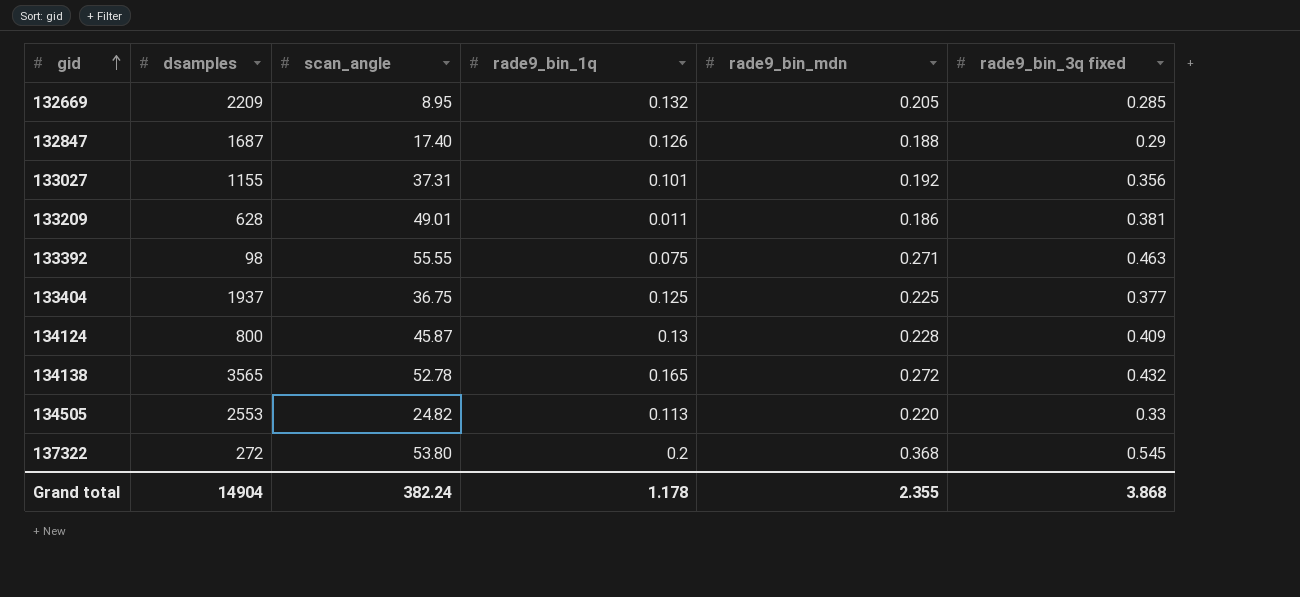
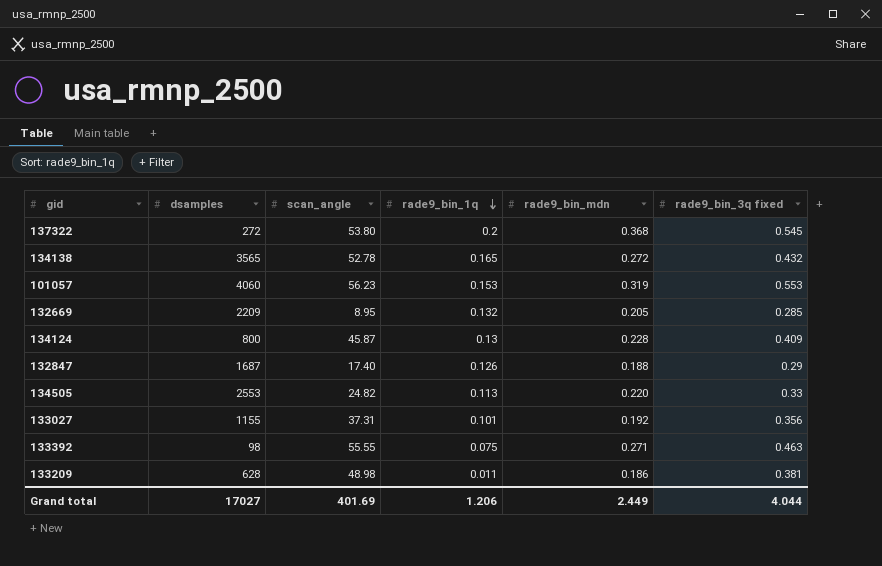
row order: gid ascending -> rade9_bin_1q descending
row 133404: 1937 | 36.75 | 0.125 | 0.225 | 0.377 -> none
row 101057: none -> 4060 | 56.23 | 0.153 | 0.319 | 0.553
133209 | scan_angle: 49.01 -> 48.98
Grand total | dsamples: 14904 -> 17027
Grand total | scan_angle: 382.24 -> 401.69
Grand total | rade9_bin_1q: 1.178 -> 1.206
Grand total | rade9_bin_mdn: 2.355 -> 2.449
Grand total | rade9_bin_3q fixed: 3.868 -> 4.044

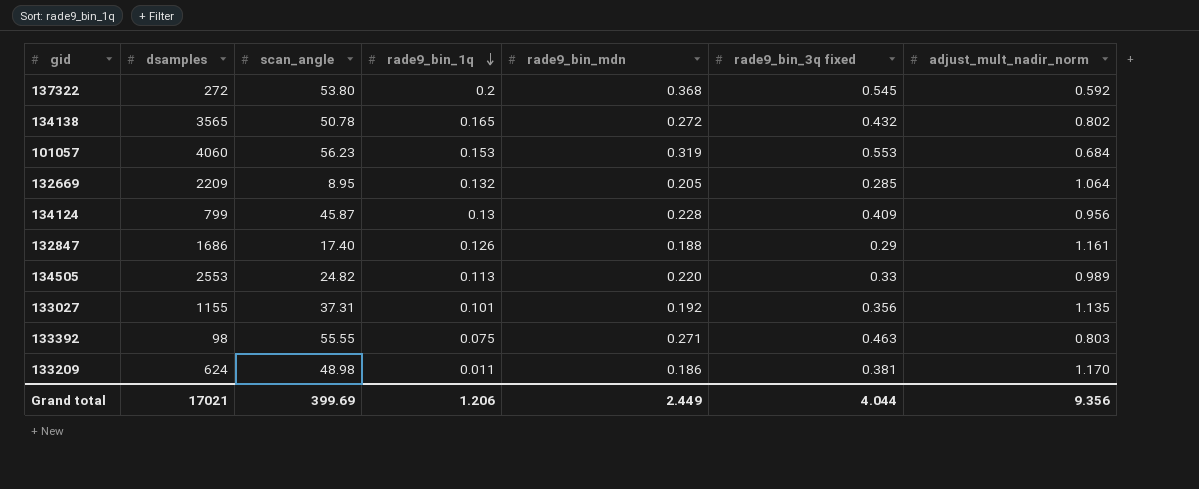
column adjust_mult_nadir_norm | position: none -> 7
134138 | scan_angle: 52.78 -> 50.78
134124 | dsamples: 800 -> 799
132847 | dsamples: 1687 -> 1686
133209 | dsamples: 628 -> 624
Grand total | dsamples: 17027 -> 17021
Grand total | scan_angle: 401.69 -> 399.69

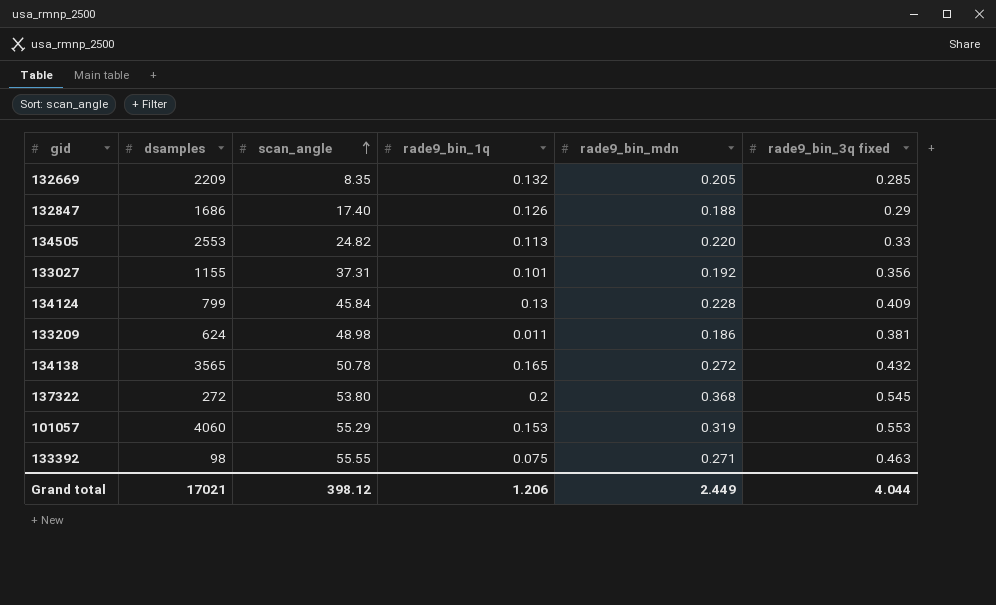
row order: rade9_bin_1q descending -> scan_angle ascending
column adjust_mult_nadir_norm | position: 7 -> none
132669 | scan_angle: 8.95 -> 8.35
134124 | scan_angle: 45.87 -> 45.84
101057 | scan_angle: 56.23 -> 55.29
Grand total | scan_angle: 399.69 -> 398.12

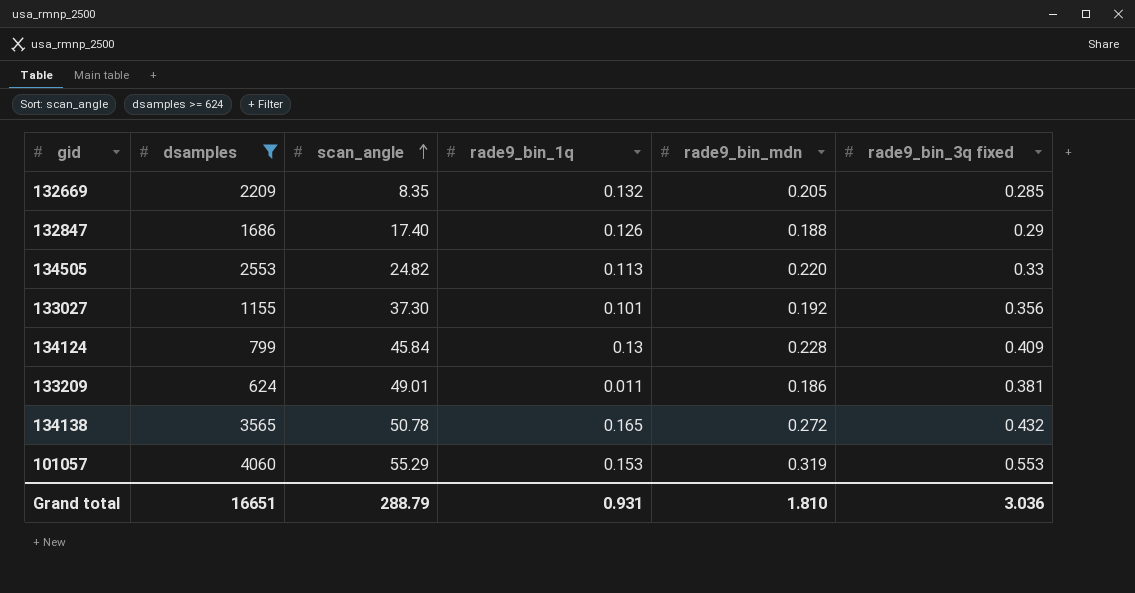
filter: none -> dsamples >= 624
133027 | scan_angle: 37.31 -> 37.30
133209 | scan_angle: 48.98 -> 49.01
Grand total | dsamples: 17021 -> 16651
Grand total | scan_angle: 398.12 -> 288.79
Grand total | rade9_bin_1q: 1.206 -> 0.931
Grand total | rade9_bin_mdn: 2.449 -> 1.810
Grand total | rade9_bin_3q fixed: 4.044 -> 3.036

